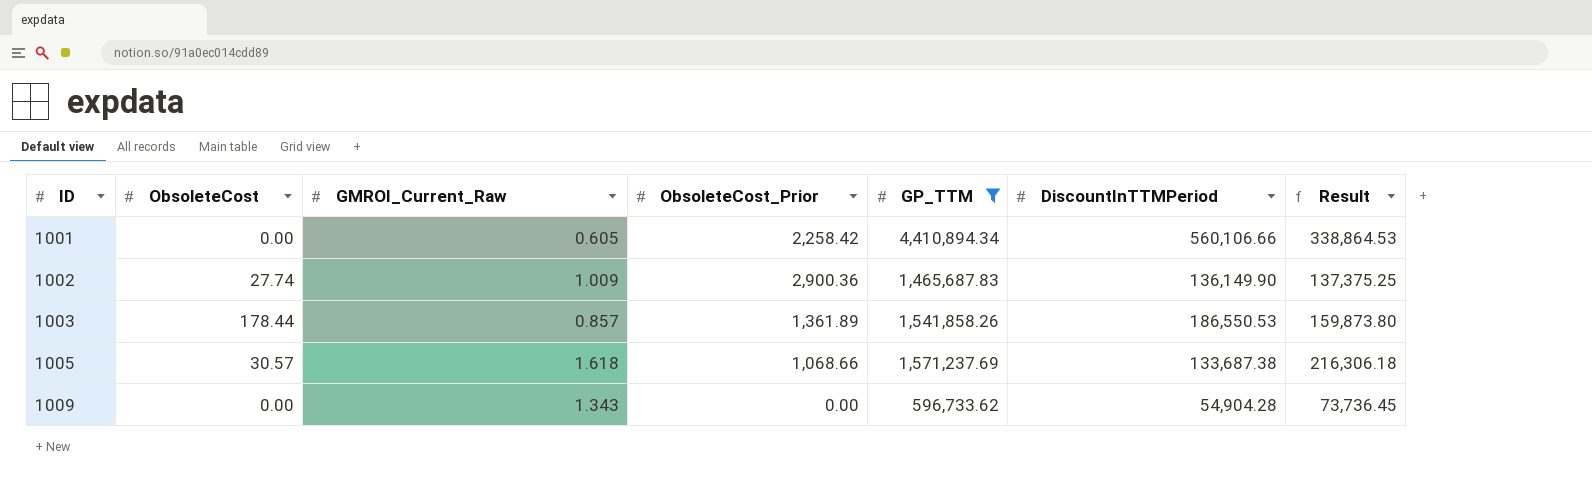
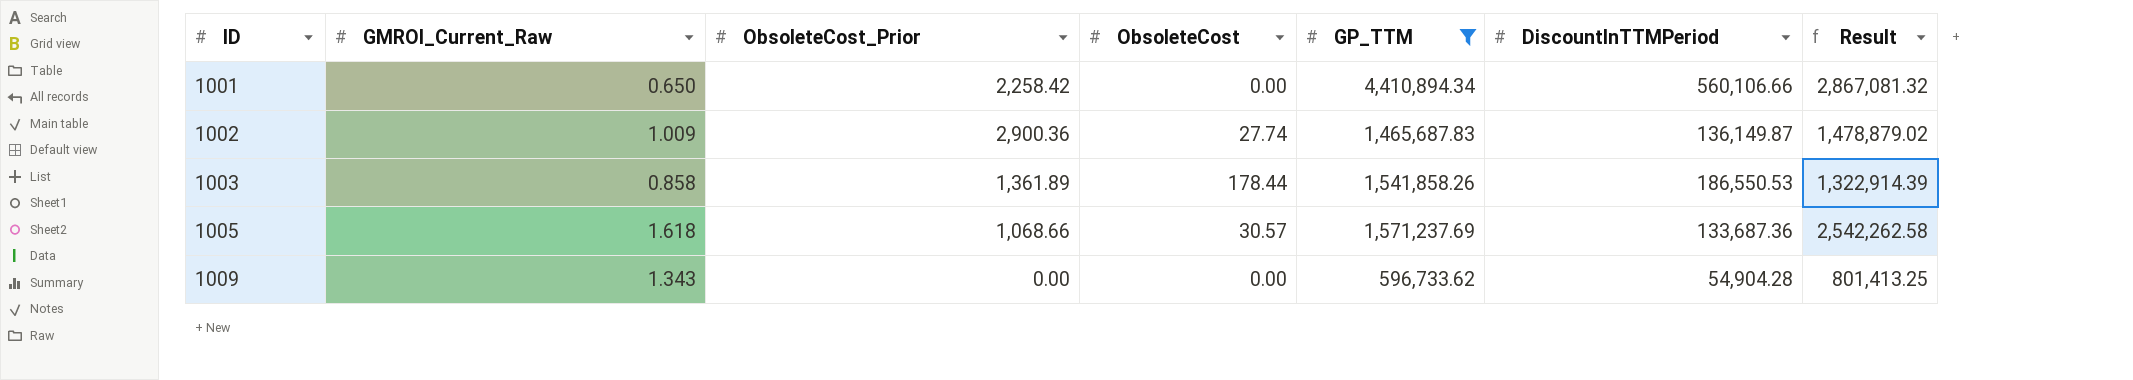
column ObsoleteCost | position: 2 -> 4
column Result | formula: [GMROI_Current_Raw] * [DiscountInTTMPeriod] -> [GMROI_Current_Raw] * [GP_TTM]
1001 | GMROI_Current_Raw: 0.605 -> 0.650
1002 | DiscountInTTMPeriod: 136,149.90 -> 136,149.87
1003 | GMROI_Current_Raw: 0.857 -> 0.858
1005 | DiscountInTTMPeriod: 133,687.38 -> 133,687.36

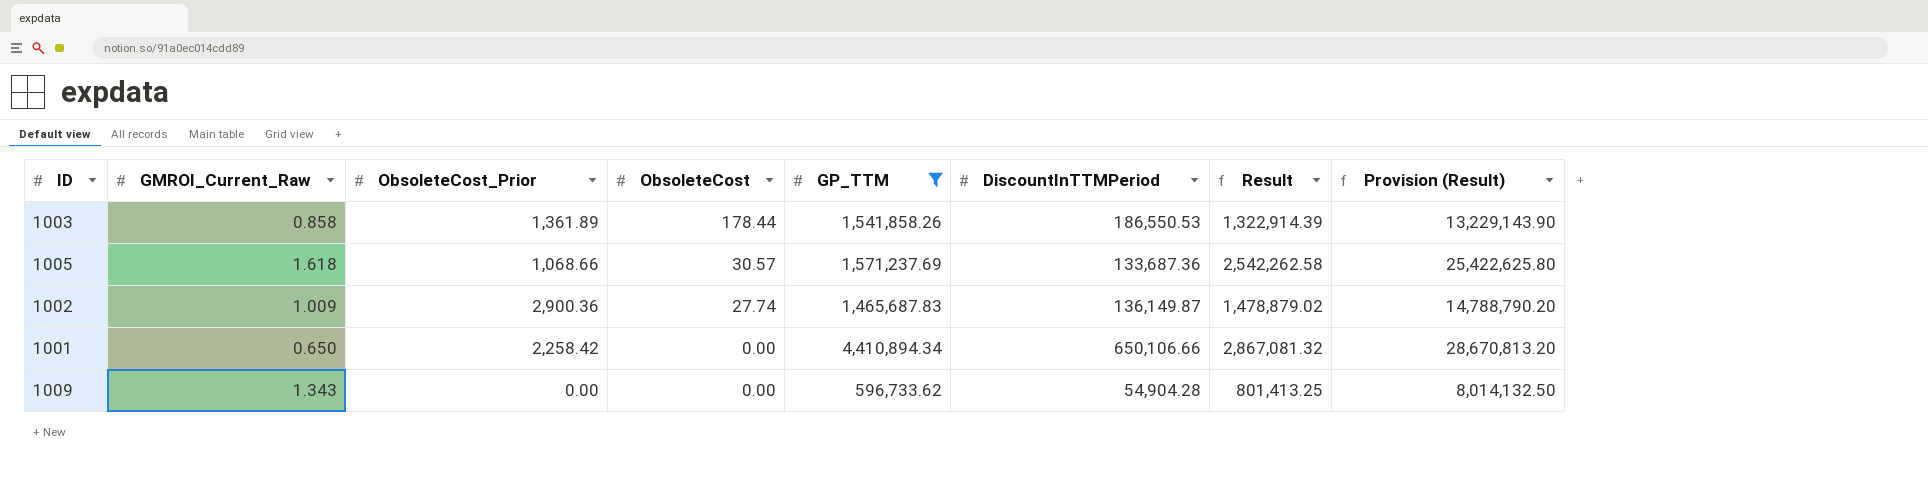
row order: ID ascending -> ObsoleteCost descending
column Provision (Result) | formula: none -> [Result] * 10
1001 | DiscountInTTMPeriod: 560,106.66 -> 650,106.66

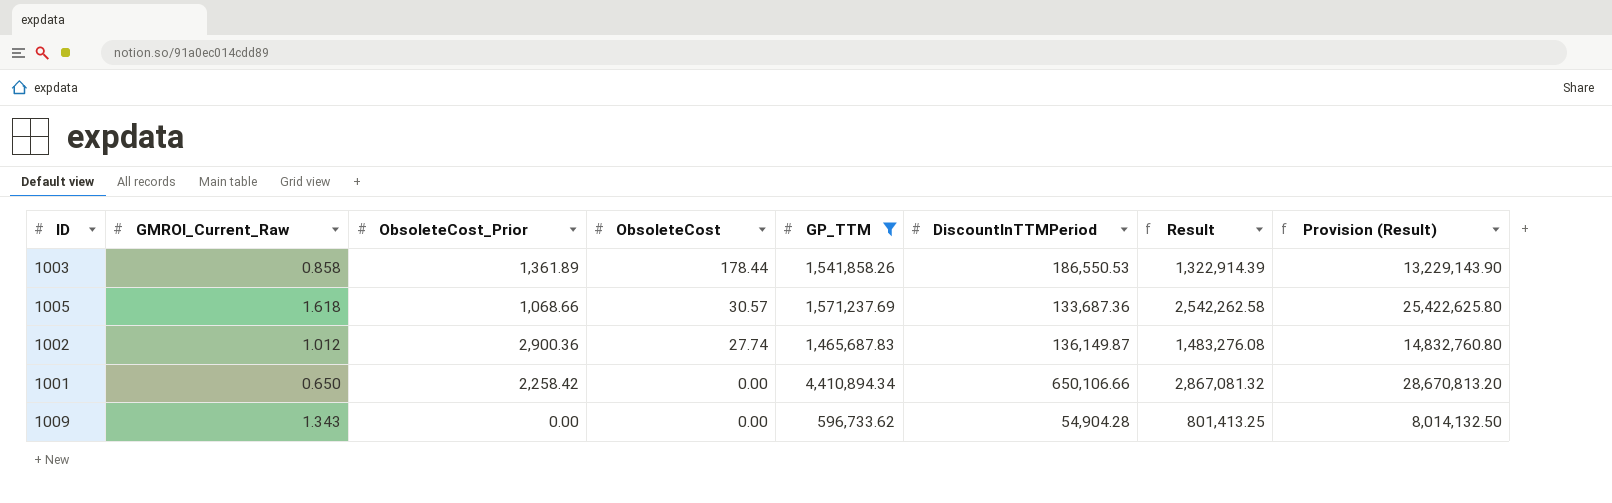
1002 | GMROI_Current_Raw: 1.009 -> 1.012
1002 | Result: 1,478,879.02 -> 1,483,276.08
1002 | Provision (Result): 14,788,790.20 -> 14,832,760.80

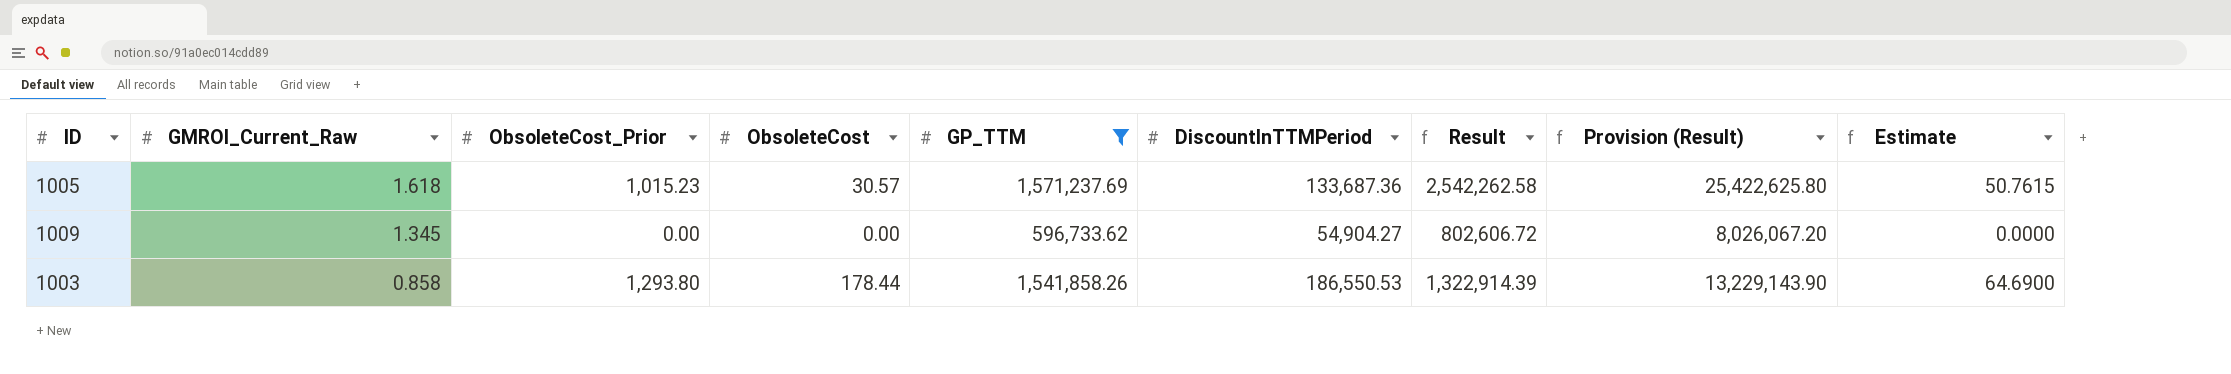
row order: ObsoleteCost descending -> GMROI_Current_Raw descending
column Estimate | formula: none -> [ObsoleteCost_Prior] * 0.05
row 1002: 1.012 | 2,900.36 | 27.74 | 1,465,687.83 | 136,149.87 | 1,483,276.08 | 14,832,760.80 -> none
row 1001: 0.650 | 2,258.42 | 0.00 | 4,410,894.34 | 650,106.66 | 2,867,081.32 | 28,670,813.20 -> none
1005 | ObsoleteCost_Prior: 1,068.66 -> 1,015.23
1009 | GMROI_Current_Raw: 1.343 -> 1.345
1009 | DiscountInTTMPeriod: 54,904.28 -> 54,904.27
1009 | Result: 801,413.25 -> 802,606.72
1009 | Provision (Result): 8,014,132.50 -> 8,026,067.20
1003 | ObsoleteCost_Prior: 1,361.89 -> 1,293.80

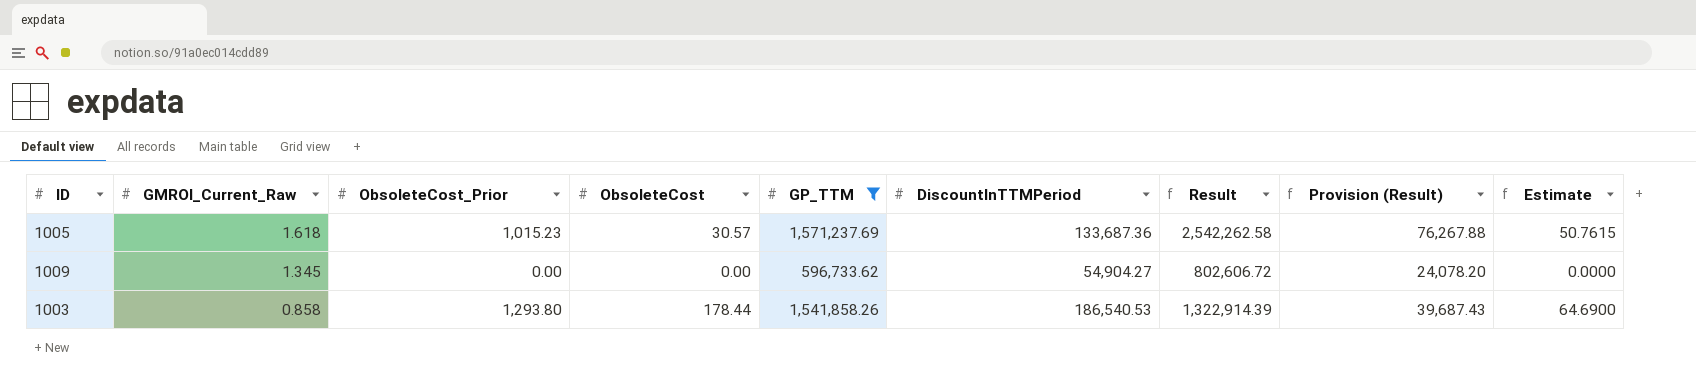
column Provision (Result) | formula: [Result] * 10 -> [Result] * 0.03
1003 | DiscountInTTMPeriod: 186,550.53 -> 186,540.53

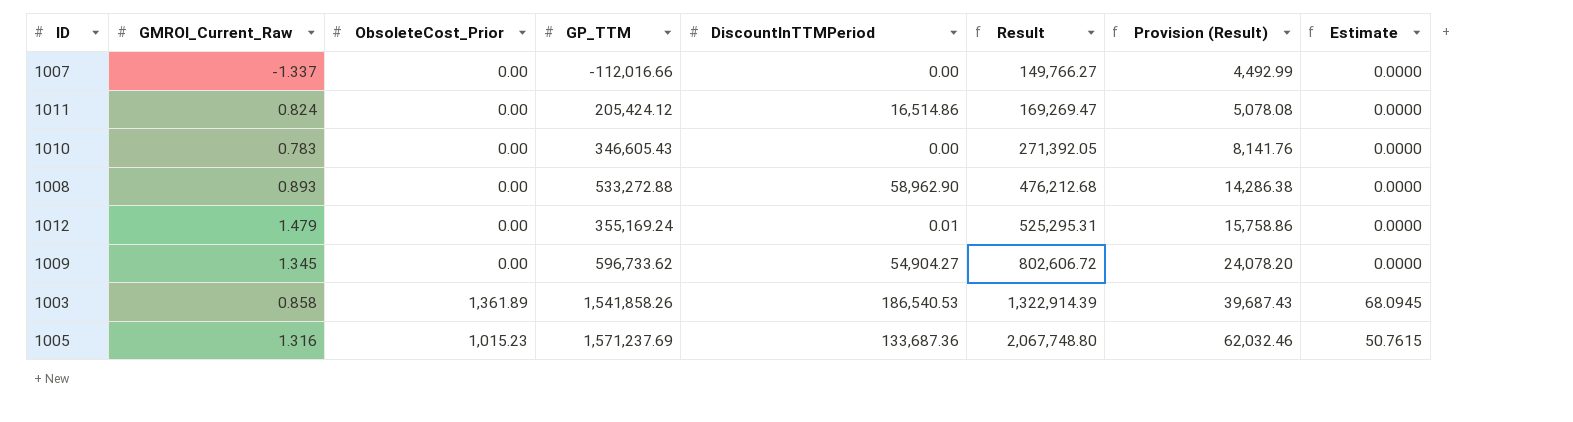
filter: GP_TTM >= 596,733.62 -> none
row order: GMROI_Current_Raw descending -> Result ascending
column ObsoleteCost | position: 4 -> none
1003 | ObsoleteCost_Prior: 1,293.80 -> 1,361.89
1003 | Estimate: 64.6900 -> 68.0945
1005 | GMROI_Current_Raw: 1.618 -> 1.316
1005 | Result: 2,542,262.58 -> 2,067,748.80
1005 | Provision (Result): 76,267.88 -> 62,032.46

